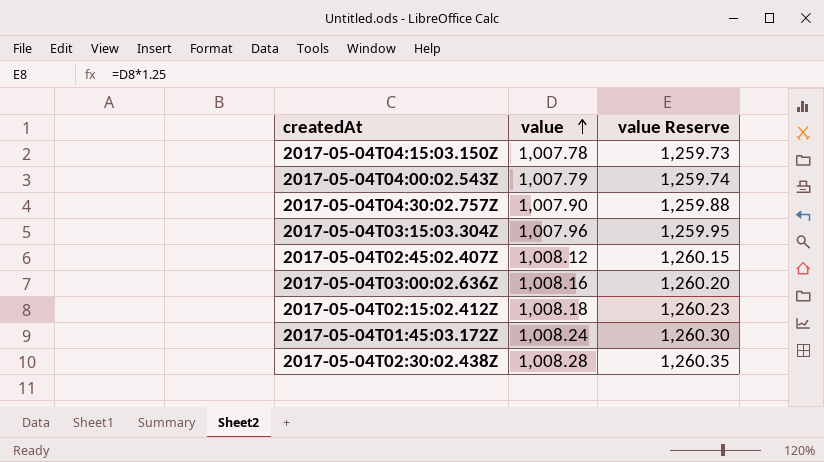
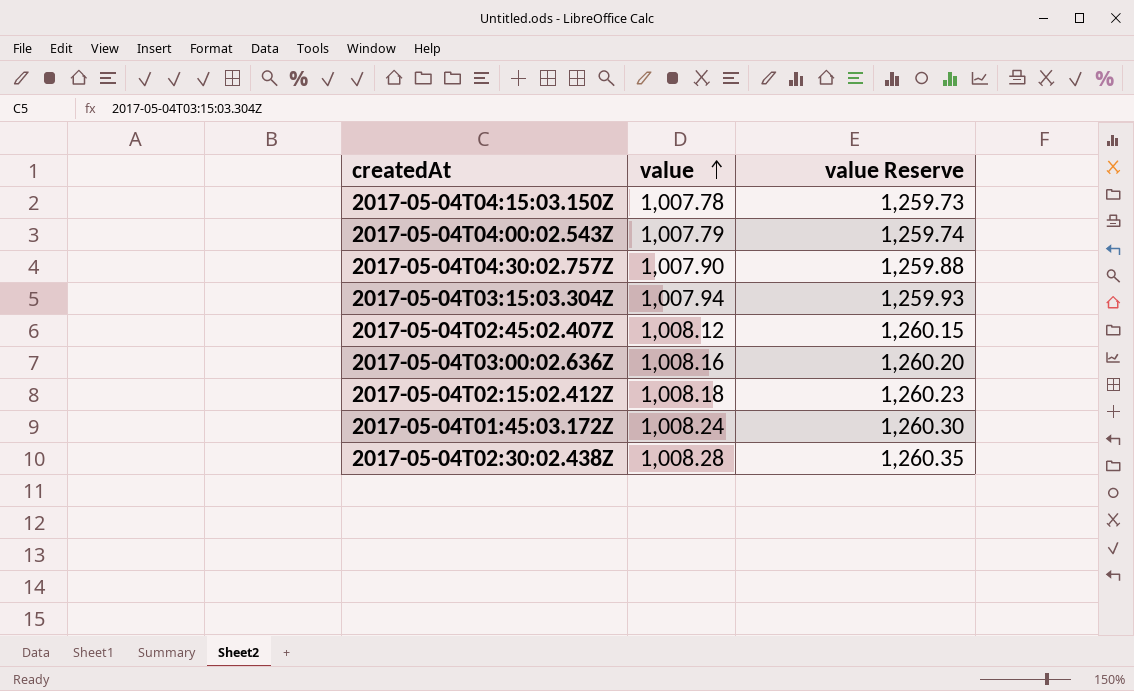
2017-05-04T03:15:03.304Z | value: 1,007.96 -> 1,007.94
2017-05-04T03:15:03.304Z | value Reserve: 1,259.95 -> 1,259.93

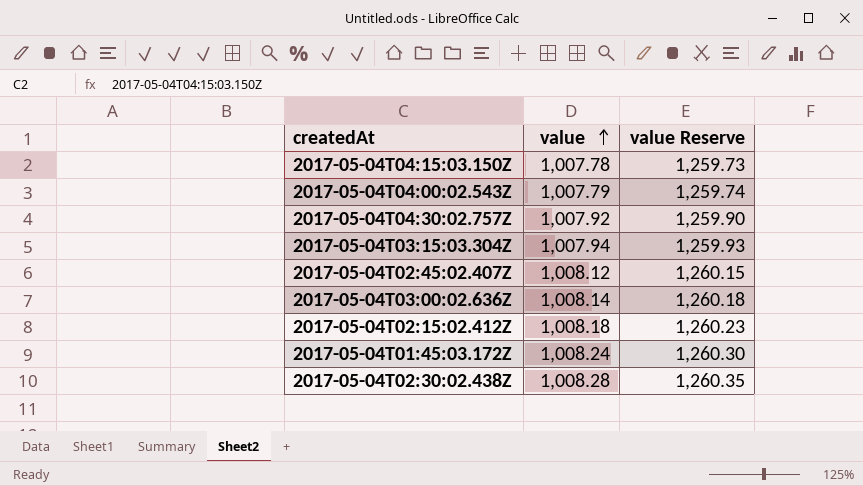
2017-05-04T04:30:02.757Z | value: 1,007.90 -> 1,007.92
2017-05-04T04:30:02.757Z | value Reserve: 1,259.88 -> 1,259.90
2017-05-04T03:00:02.636Z | value: 1,008.16 -> 1,008.14
2017-05-04T03:00:02.636Z | value Reserve: 1,260.20 -> 1,260.18

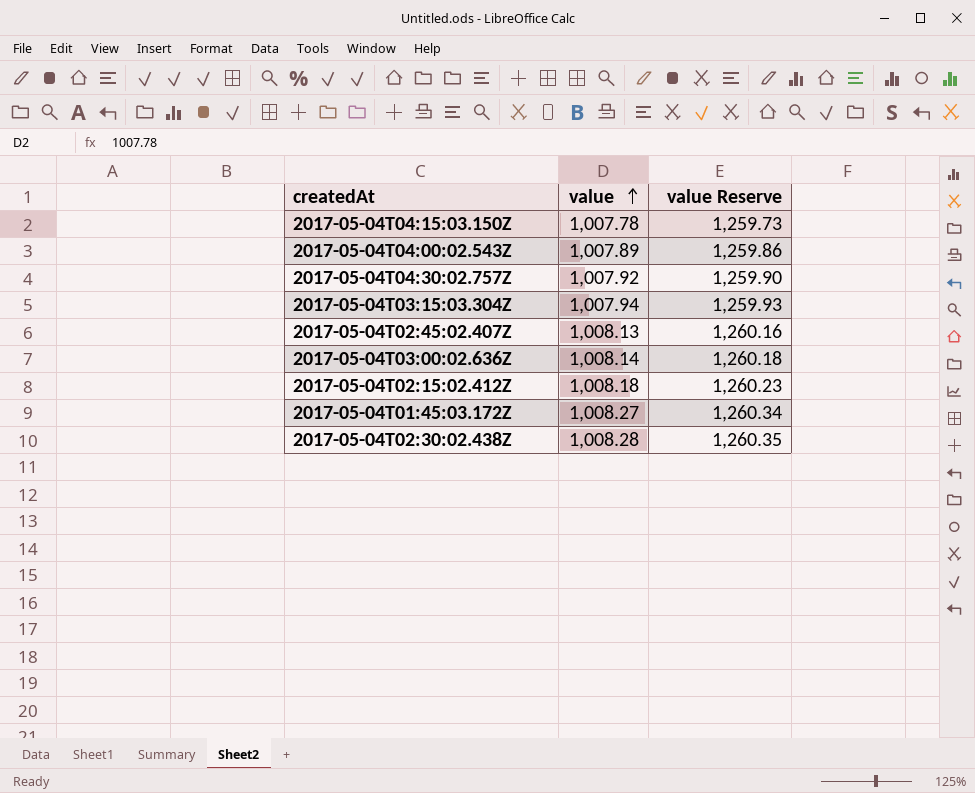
2017-05-04T04:00:02.543Z | value: 1,007.79 -> 1,007.89
2017-05-04T04:00:02.543Z | value Reserve: 1,259.74 -> 1,259.86
2017-05-04T02:45:02.407Z | value: 1,008.12 -> 1,008.13
2017-05-04T02:45:02.407Z | value Reserve: 1,260.15 -> 1,260.16
2017-05-04T01:45:03.172Z | value: 1,008.24 -> 1,008.27
2017-05-04T01:45:03.172Z | value Reserve: 1,260.30 -> 1,260.34

